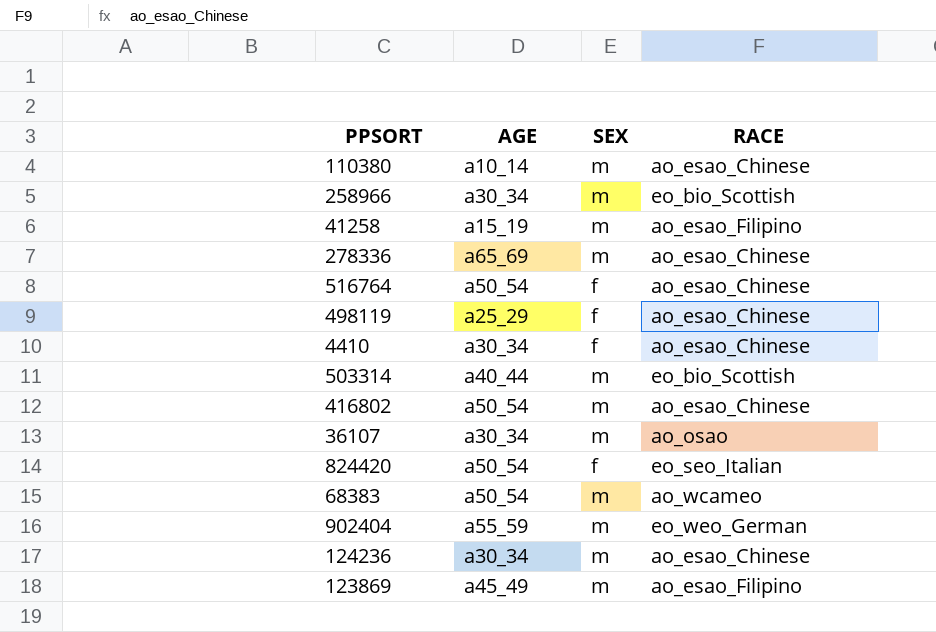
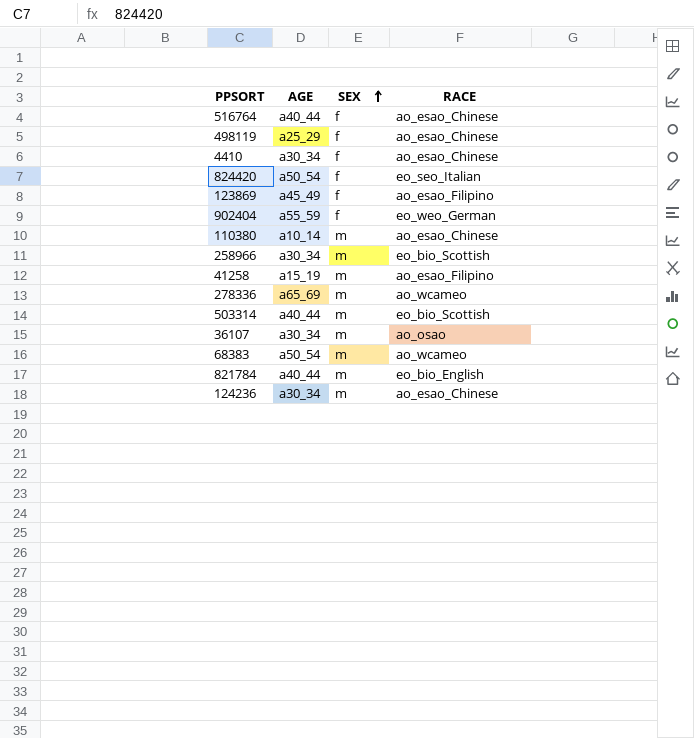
row order: none -> SEX ascending
row 416802: a50_54 | m | ao_esao_Chinese -> none
516764 | AGE: a50_54 -> a40_44
123869 | SEX: m -> f
902404 | SEX: m -> f
278336 | RACE: ao_esao_Chinese -> ao_wcameo
row 821784: none -> a40_44 | m | eo_bio_English

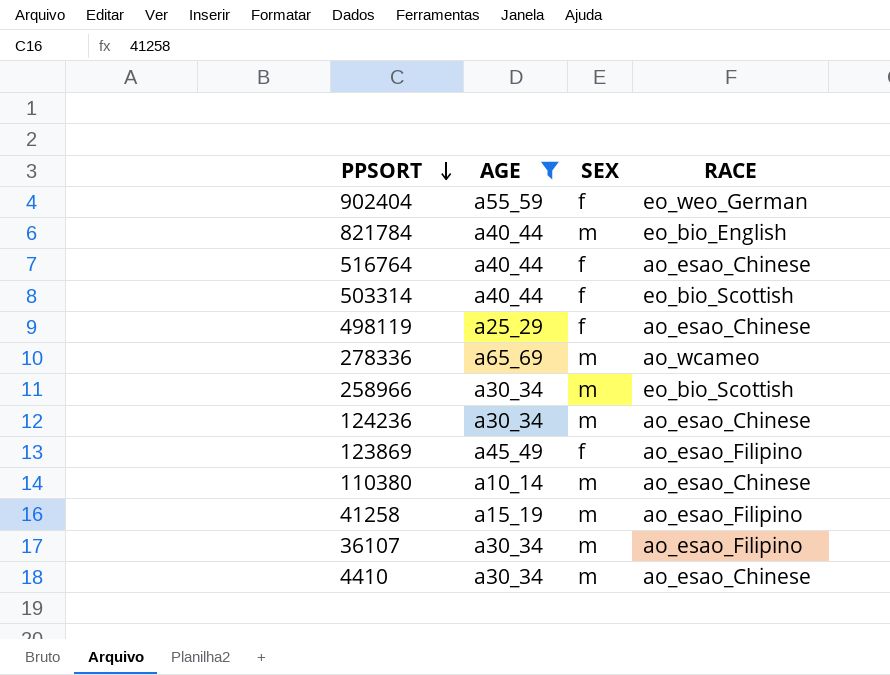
filter: none -> AGE != a50_54
row order: SEX ascending -> PPSORT descending
503314 | SEX: m -> f
36107 | RACE: ao_osao -> ao_esao_Filipino
4410 | SEX: f -> m

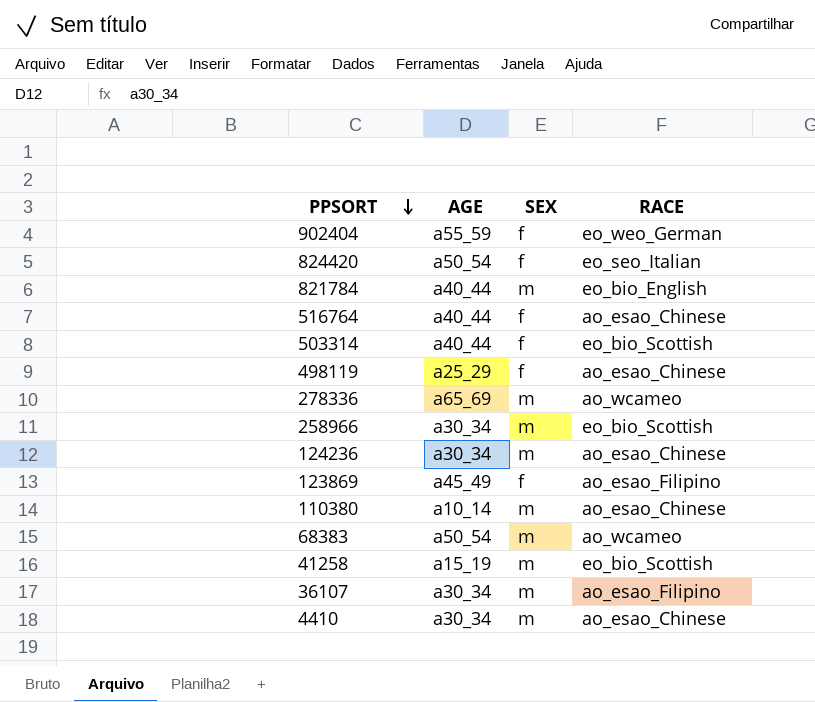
filter: AGE != a50_54 -> none
41258 | RACE: ao_esao_Filipino -> eo_bio_Scottish

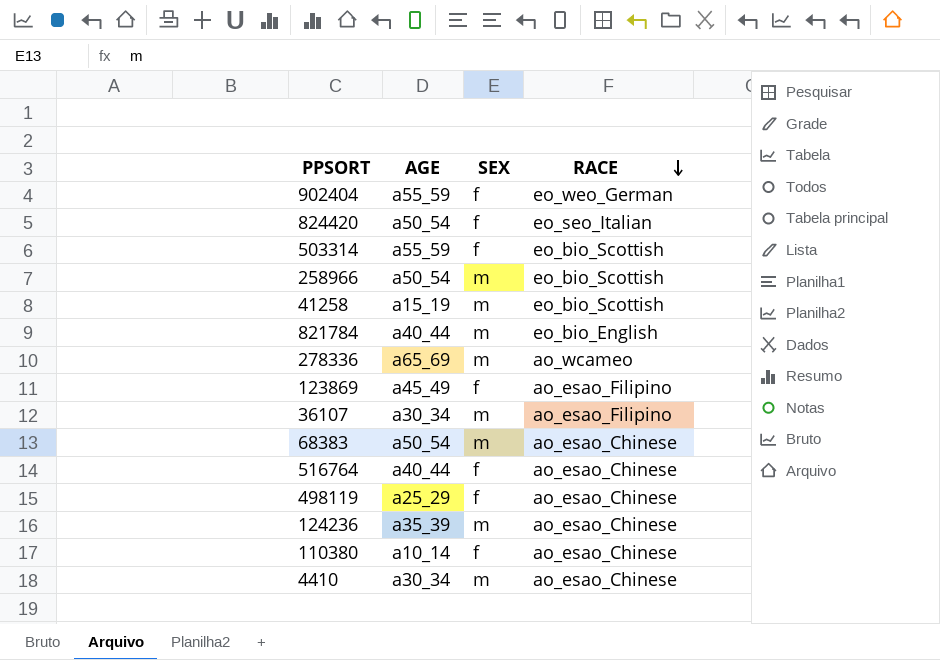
row order: PPSORT descending -> RACE descending
503314 | AGE: a40_44 -> a55_59
258966 | AGE: a30_34 -> a50_54
68383 | RACE: ao_wcameo -> ao_esao_Chinese
124236 | AGE: a30_34 -> a35_39
110380 | SEX: m -> f

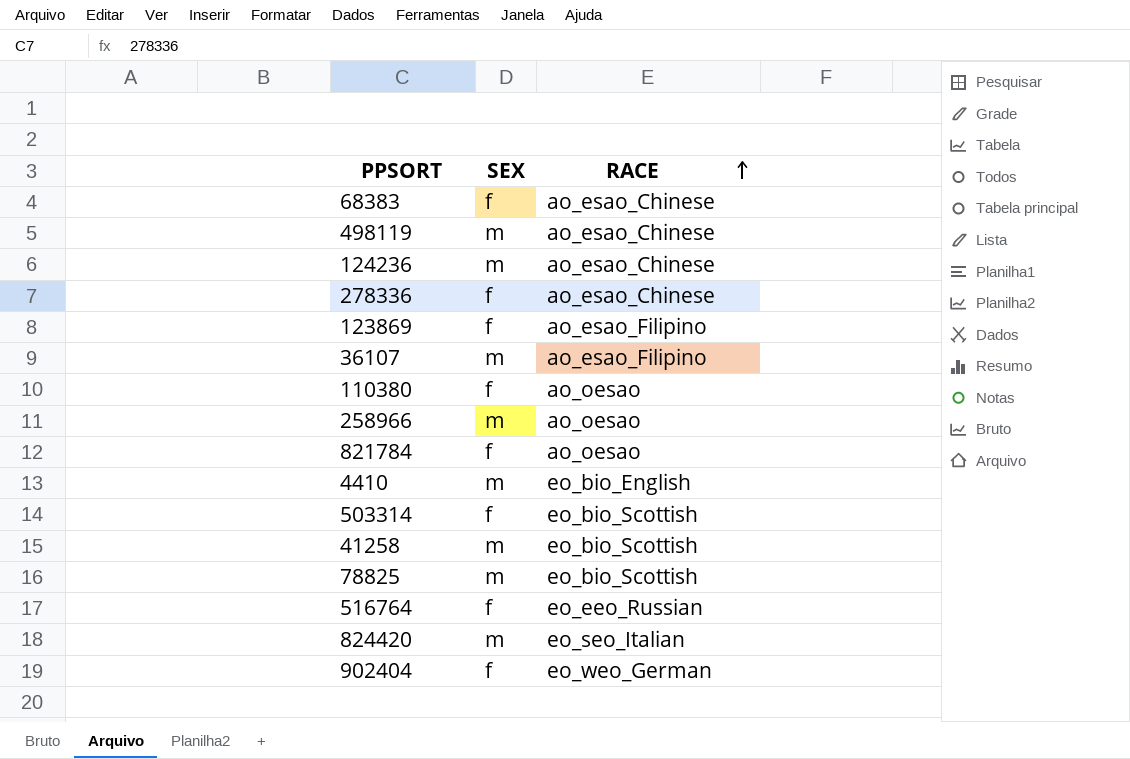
row order: RACE descending -> RACE ascending
column AGE | position: 2 -> none
68383 | SEX: m -> f
498119 | SEX: f -> m
278336 | SEX: m -> f
278336 | RACE: ao_wcameo -> ao_esao_Chinese
110380 | RACE: ao_esao_Chinese -> ao_oesao
258966 | RACE: eo_bio_Scottish -> ao_oesao
821784 | SEX: m -> f
821784 | RACE: eo_bio_English -> ao_oesao
4410 | RACE: ao_esao_Chinese -> eo_bio_English
row 78825: none -> m | eo_bio_Scottish
516764 | RACE: ao_esao_Chinese -> eo_eeo_Russian
824420 | SEX: f -> m

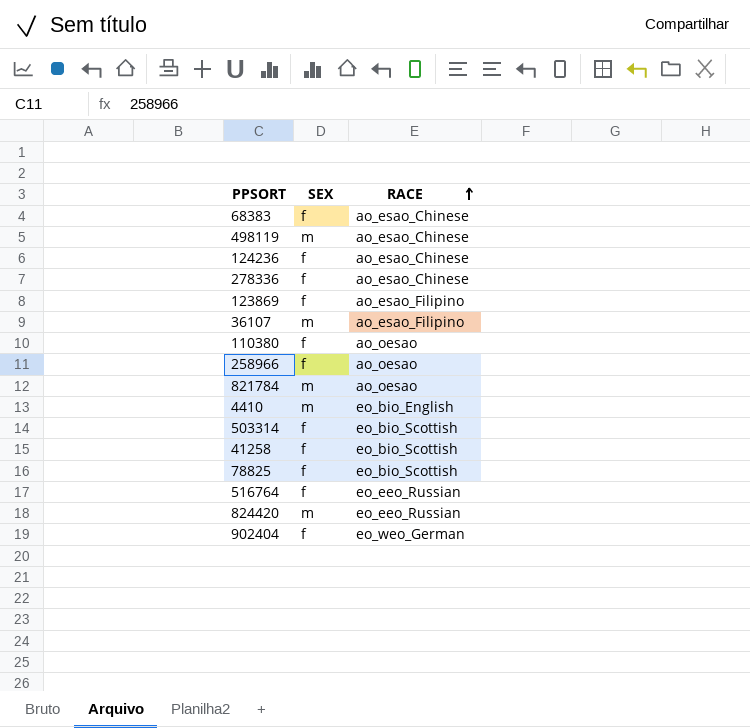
124236 | SEX: m -> f
258966 | SEX: m -> f
821784 | SEX: f -> m
41258 | SEX: m -> f
78825 | SEX: m -> f
824420 | RACE: eo_seo_Italian -> eo_eeo_Russian

